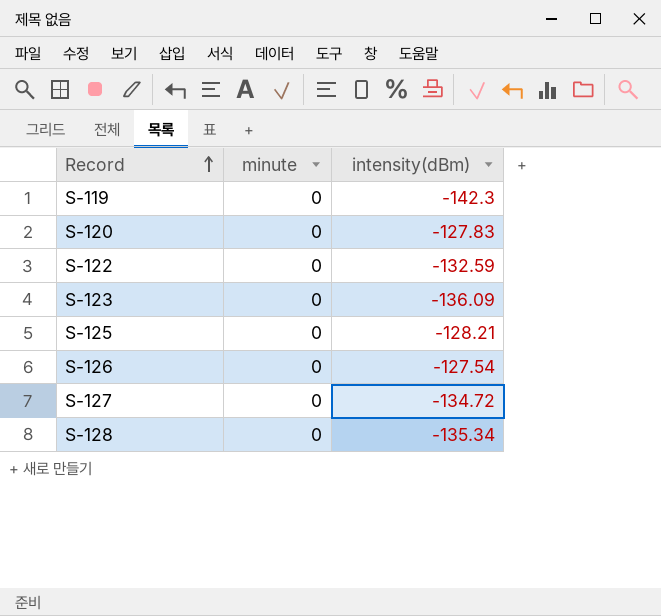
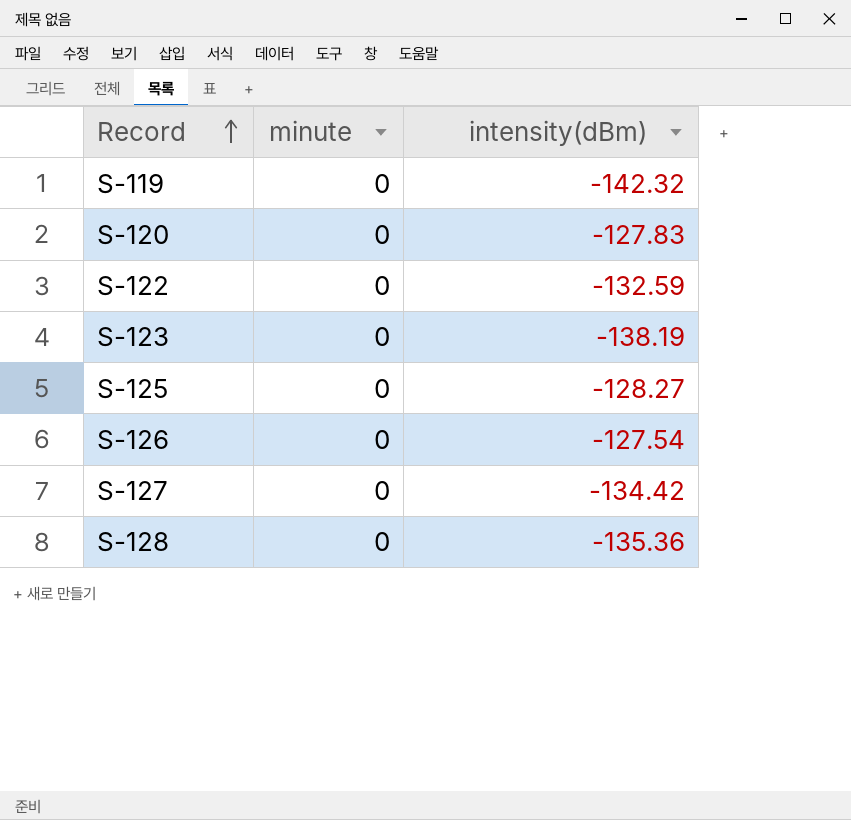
S-119 | intensity(dBm): -142.3 -> -142.32
S-123 | intensity(dBm): -136.09 -> -138.19
S-125 | intensity(dBm): -128.21 -> -128.27
S-127 | intensity(dBm): -134.72 -> -134.42
S-128 | intensity(dBm): -135.34 -> -135.36

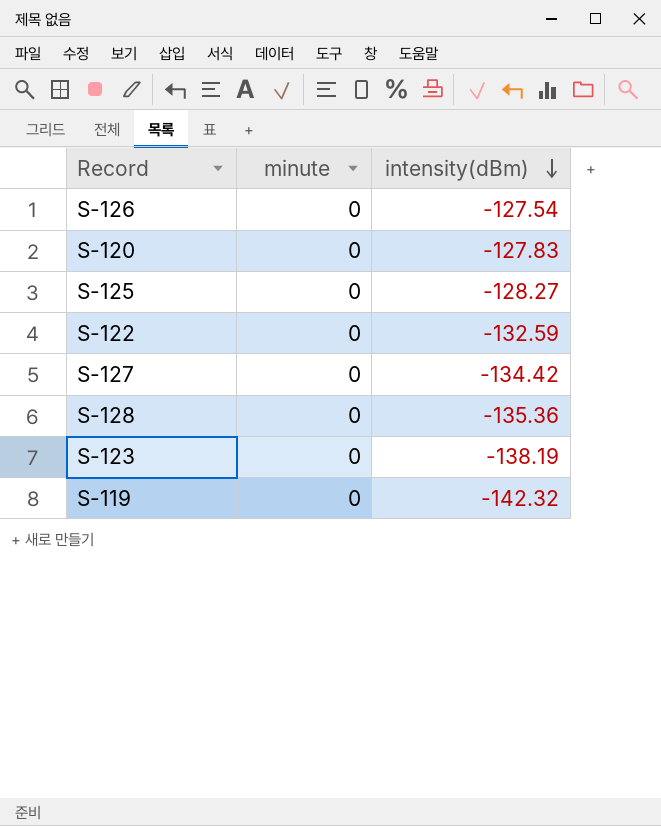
row order: Record ascending -> intensity(dBm) descending

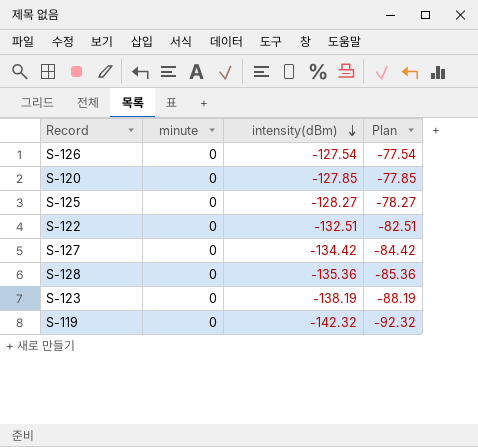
column Plan | formula: none -> [intensity(dBm)] + 50
S-120 | intensity(dBm): -127.83 -> -127.85
S-122 | intensity(dBm): -132.59 -> -132.51

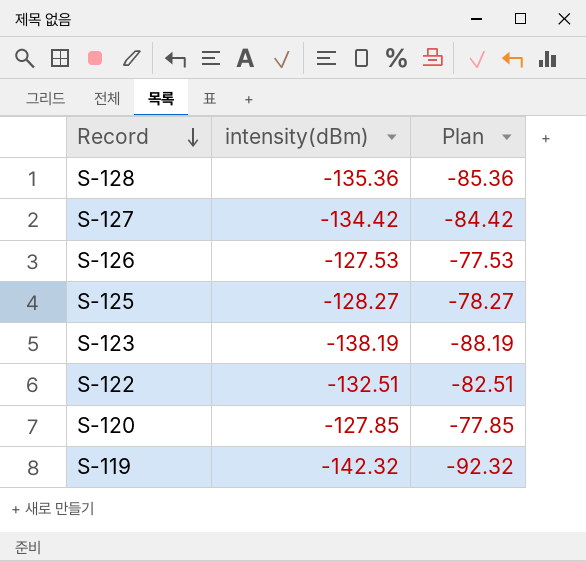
row order: intensity(dBm) descending -> Record descending
column minute | position: 2 -> none
S-126 | intensity(dBm): -127.54 -> -127.53
S-126 | Plan: -77.54 -> -77.53

